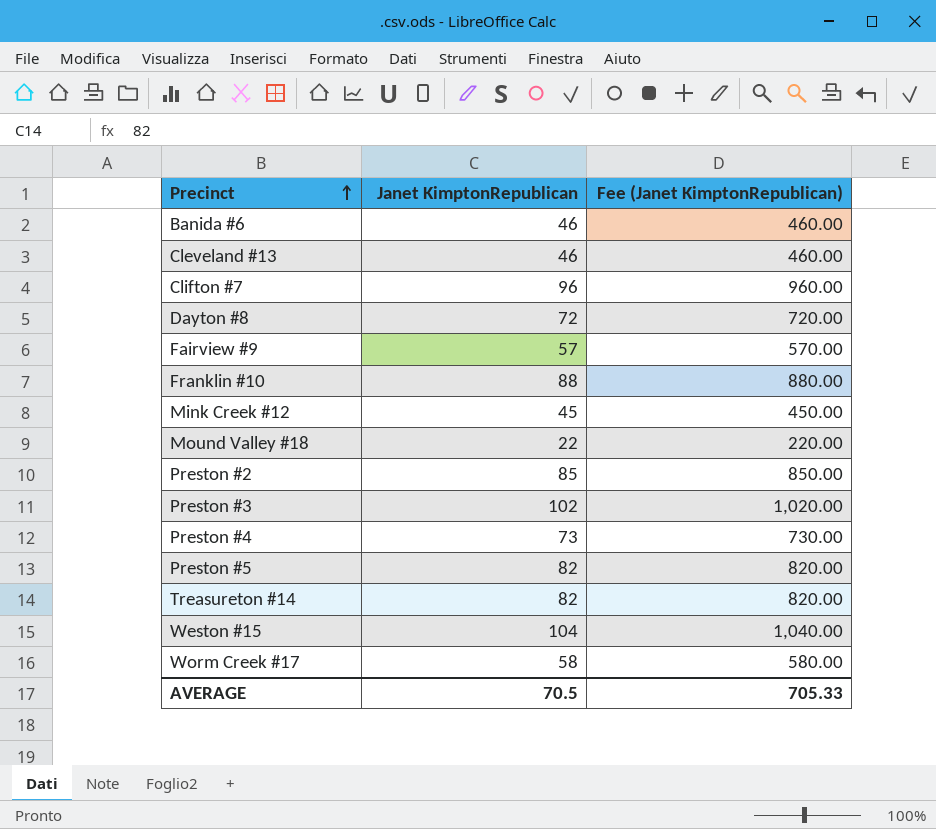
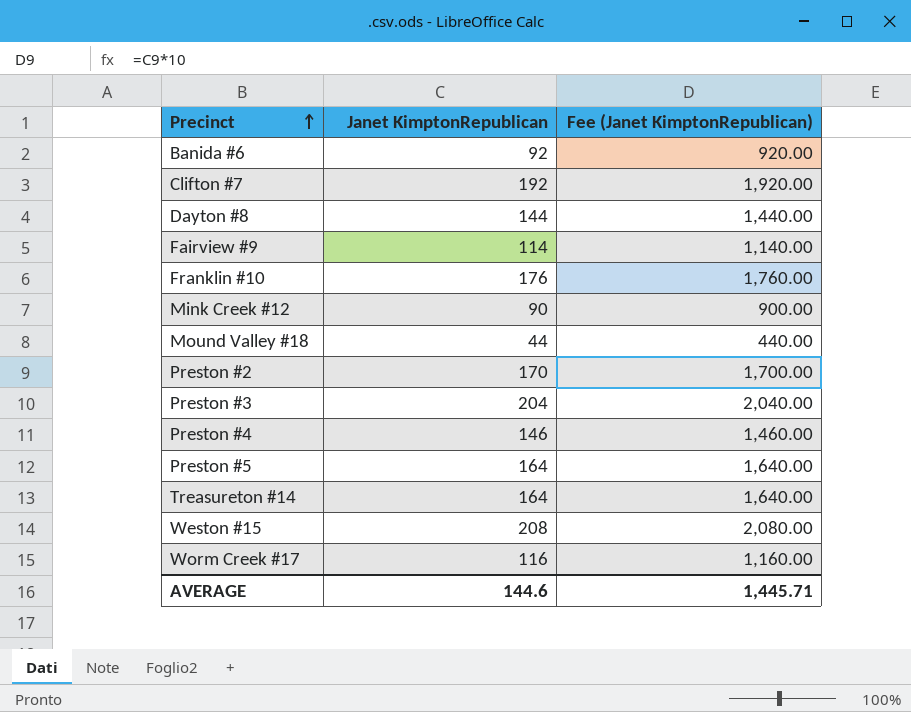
row Cleveland #13: 46 | 460.00 -> none
Banida #6 | Janet KimptonRepublican: 46 -> 92
Banida #6 | Fee (Janet KimptonRepublican): 460.00 -> 920.00
Clifton #7 | Janet KimptonRepublican: 96 -> 192
Clifton #7 | Fee (Janet KimptonRepublican): 960.00 -> 1,920.00
Dayton #8 | Janet KimptonRepublican: 72 -> 144
Dayton #8 | Fee (Janet KimptonRepublican): 720.00 -> 1,440.00
Fairview #9 | Janet KimptonRepublican: 57 -> 114
Fairview #9 | Fee (Janet KimptonRepublican): 570.00 -> 1,140.00
Franklin #10 | Janet KimptonRepublican: 88 -> 176
Franklin #10 | Fee (Janet KimptonRepublican): 880.00 -> 1,760.00
Mink Creek #12 | Janet KimptonRepublican: 45 -> 90
Mink Creek #12 | Fee (Janet KimptonRepublican): 450.00 -> 900.00
Mound Valley #18 | Janet KimptonRepublican: 22 -> 44
Mound Valley #18 | Fee (Janet KimptonRepublican): 220.00 -> 440.00
Preston #2 | Janet KimptonRepublican: 85 -> 170
Preston #2 | Fee (Janet KimptonRepublican): 850.00 -> 1,700.00
Preston #3 | Janet KimptonRepublican: 102 -> 204
Preston #3 | Fee (Janet KimptonRepublican): 1,020.00 -> 2,040.00
Preston #4 | Janet KimptonRepublican: 73 -> 146
Preston #4 | Fee (Janet KimptonRepublican): 730.00 -> 1,460.00
Preston #5 | Janet KimptonRepublican: 82 -> 164
Preston #5 | Fee (Janet KimptonRepublican): 820.00 -> 1,640.00
Treasureton #14 | Janet KimptonRepublican: 82 -> 164
Treasureton #14 | Fee (Janet KimptonRepublican): 820.00 -> 1,640.00
Weston #15 | Janet KimptonRepublican: 104 -> 208
Weston #15 | Fee (Janet KimptonRepublican): 1,040.00 -> 2,080.00
Worm Creek #17 | Janet KimptonRepublican: 58 -> 116
Worm Creek #17 | Fee (Janet KimptonRepublican): 580.00 -> 1,160.00
AVERAGE | Janet KimptonRepublican: 70.5 -> 144.6
AVERAGE | Fee (Janet KimptonRepublican): 705.33 -> 1,445.71

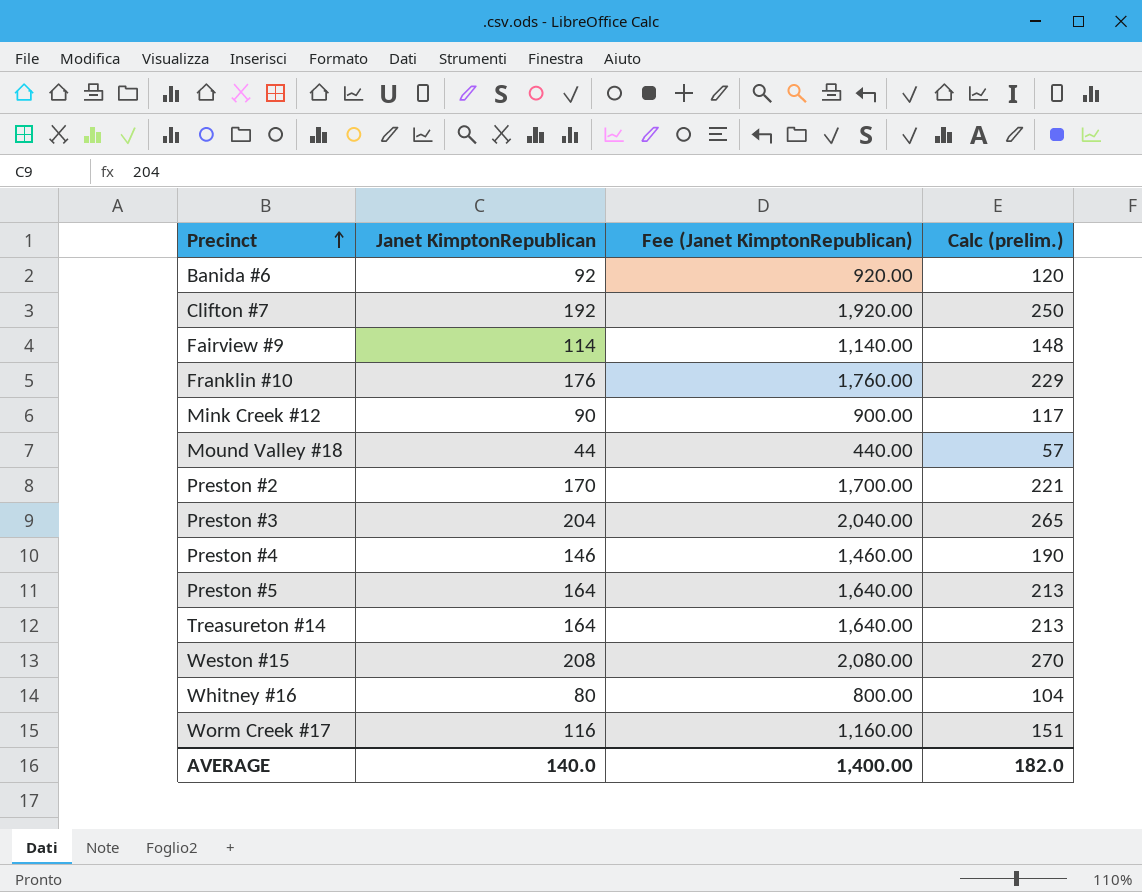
column Calc (prelim.) | formula: none -> [Janet KimptonRepublican] * 1.3
row Dayton #8: 144 | 1,440.00 -> none
row Whitney #16: none -> 80 | 800.00 | 104
AVERAGE | Janet KimptonRepublican: 144.6 -> 140.0
AVERAGE | Fee (Janet KimptonRepublican): 1,445.71 -> 1,400.00

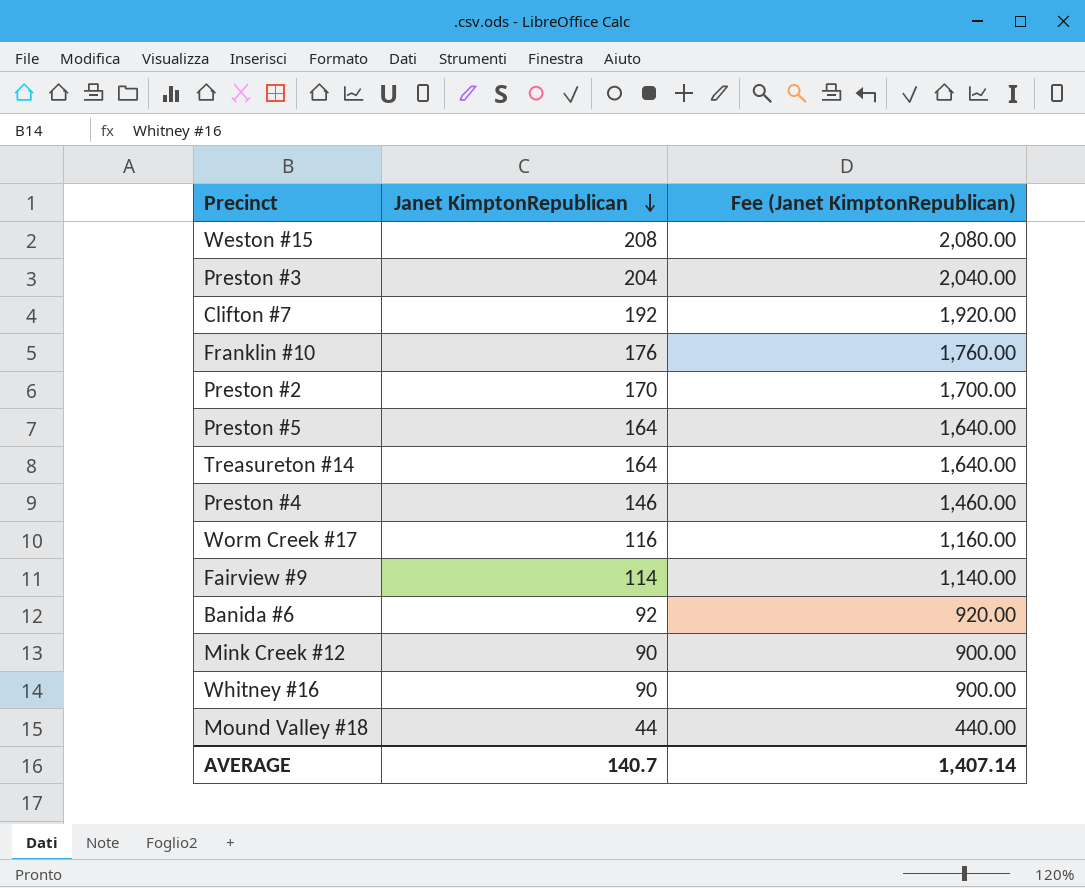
row order: Precinct ascending -> Janet KimptonRepublican descending
column Calc (prelim.) | formula: [Janet KimptonRepublican] * 1.3 -> none
Whitney #16 | Janet KimptonRepublican: 80 -> 90
Whitney #16 | Fee (Janet KimptonRepublican): 800.00 -> 900.00
AVERAGE | Janet KimptonRepublican: 140.0 -> 140.7
AVERAGE | Fee (Janet KimptonRepublican): 1,400.00 -> 1,407.14

